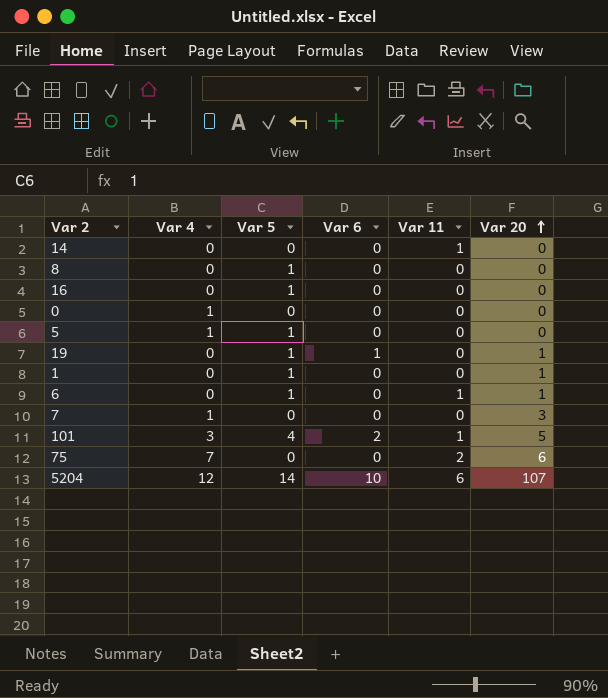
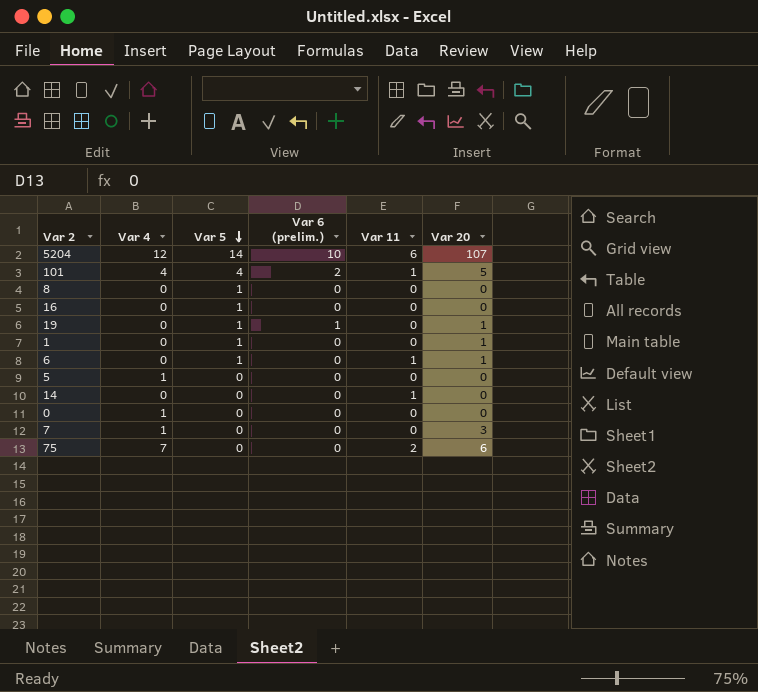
row order: Var 20 ascending -> Var 5 descending
column name: Var 6 -> Var 6 (prelim.)
101 | Var 4: 3 -> 4
5 | Var 5: 1 -> 0

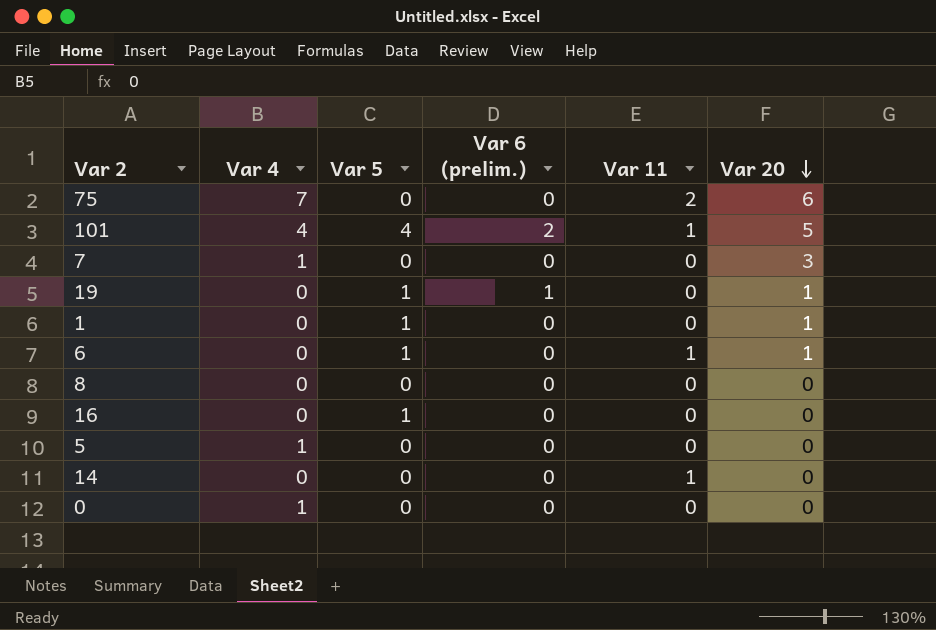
row order: Var 5 descending -> Var 20 descending
row 5204: 12 | 14 | 10 | 6 | 107 -> none
8 | Var 5: 1 -> 0

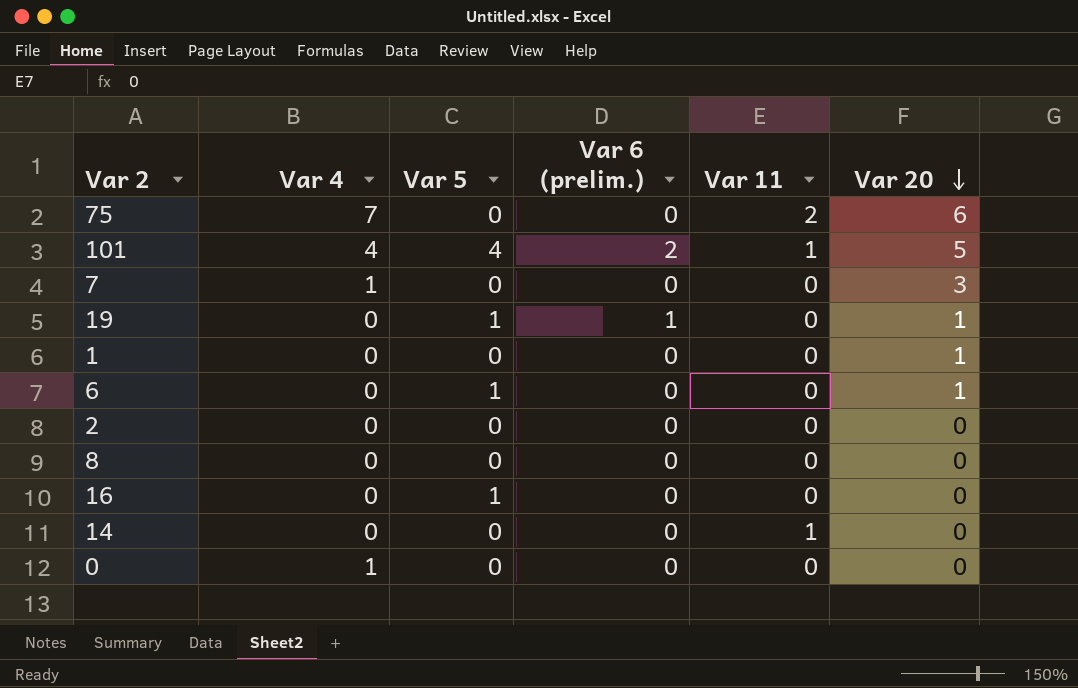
row 5: 1 | 0 | 0 | 0 | 0 -> none
1 | Var 5: 1 -> 0
6 | Var 11: 1 -> 0
row 2: none -> 0 | 0 | 0 | 0 | 0

